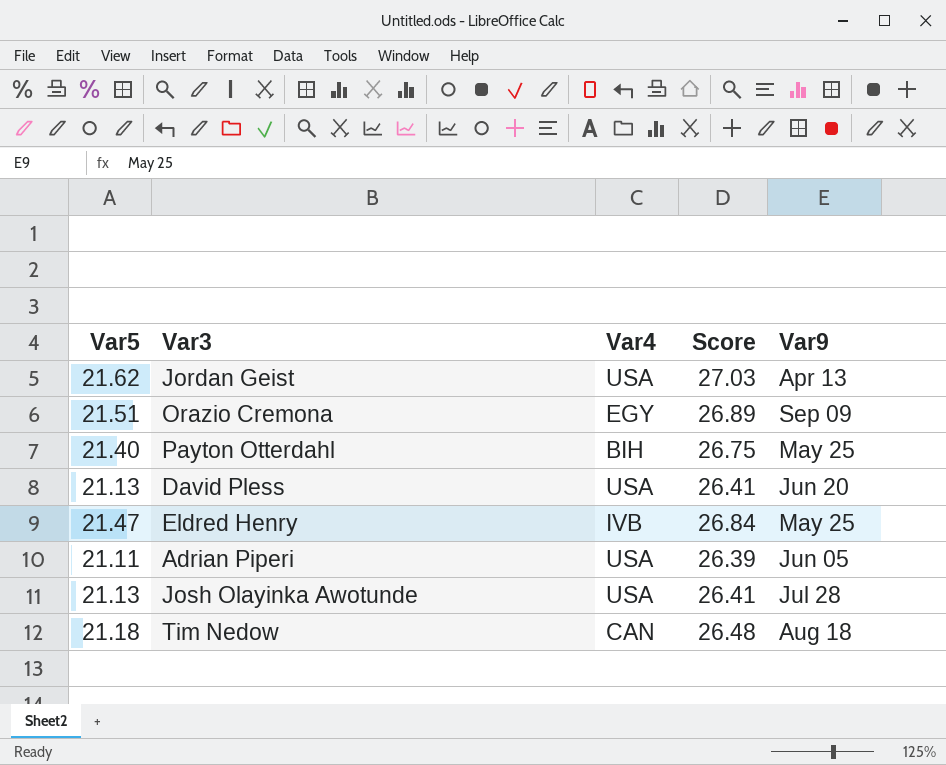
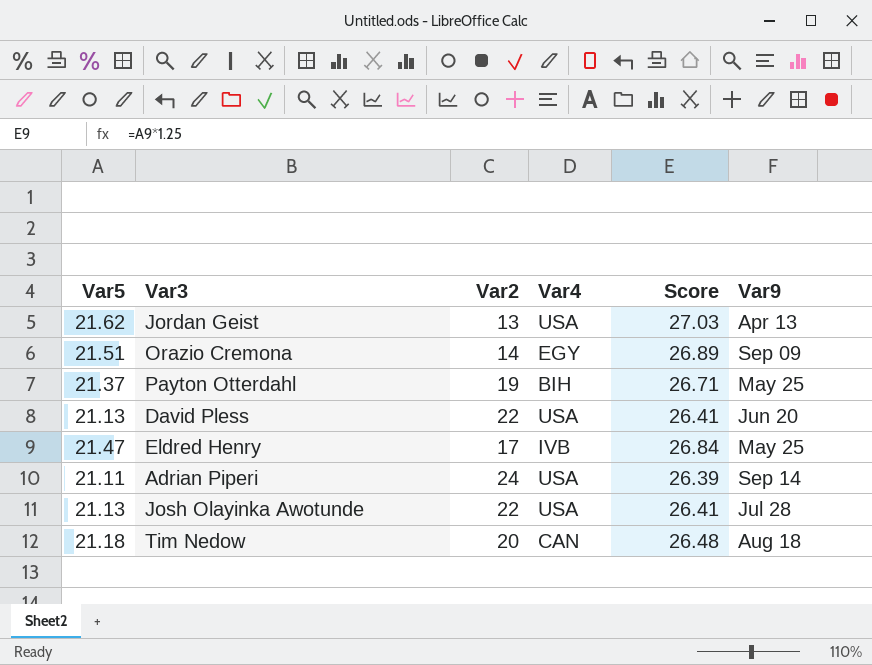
column Var2 | position: none -> 3
Payton Otterdahl | Var5: 21.40 -> 21.37
Payton Otterdahl | Score: 26.75 -> 26.71
Adrian Piperi | Var9: Jun 05 -> Sep 14

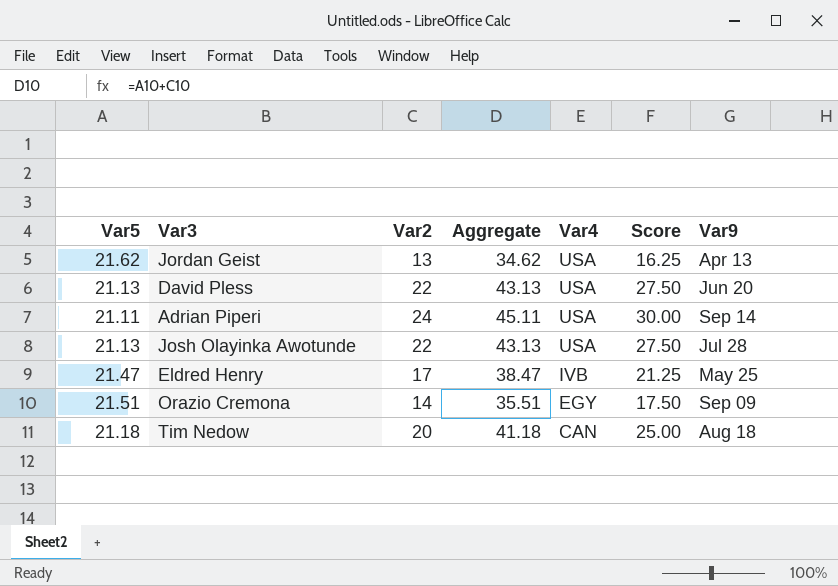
row order: none -> Var4 descending
column Aggregate | formula: none -> [Var5] + [Var2]
column Score | formula: [Var5] * 1.25 -> [Var2] * 1.25
row Payton Otterdahl: 21.37 | 19 | BIH | 26.71 | May 25 -> none

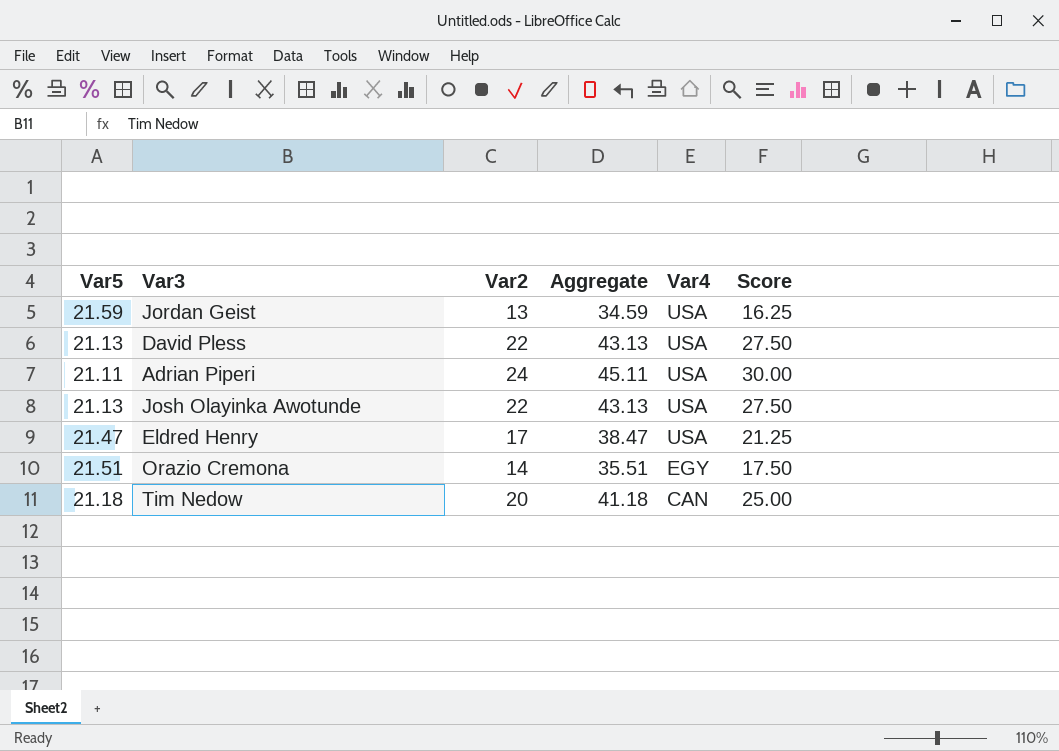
column Var9 | position: 7 -> none
Jordan Geist | Var5: 21.62 -> 21.59
Jordan Geist | Aggregate: 34.62 -> 34.59
Eldred Henry | Var4: IVB -> USA

